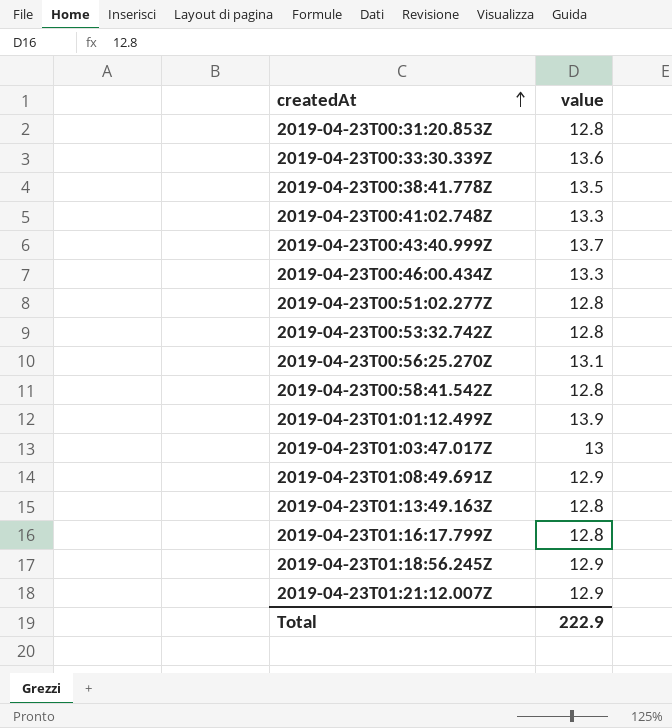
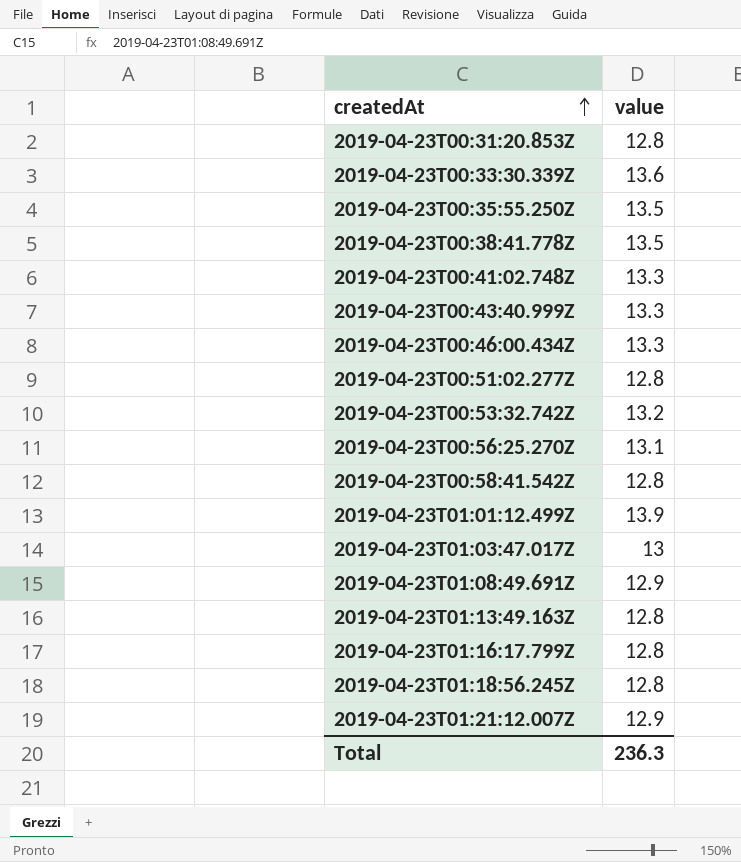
row 2019-04-23T00:35:55.250Z: none -> 13.5
2019-04-23T00:43:40.999Z | value: 13.7 -> 13.3
2019-04-23T00:53:32.742Z | value: 12.8 -> 13.2
2019-04-23T01:18:56.245Z | value: 12.9 -> 12.8
Total | value: 222.9 -> 236.3

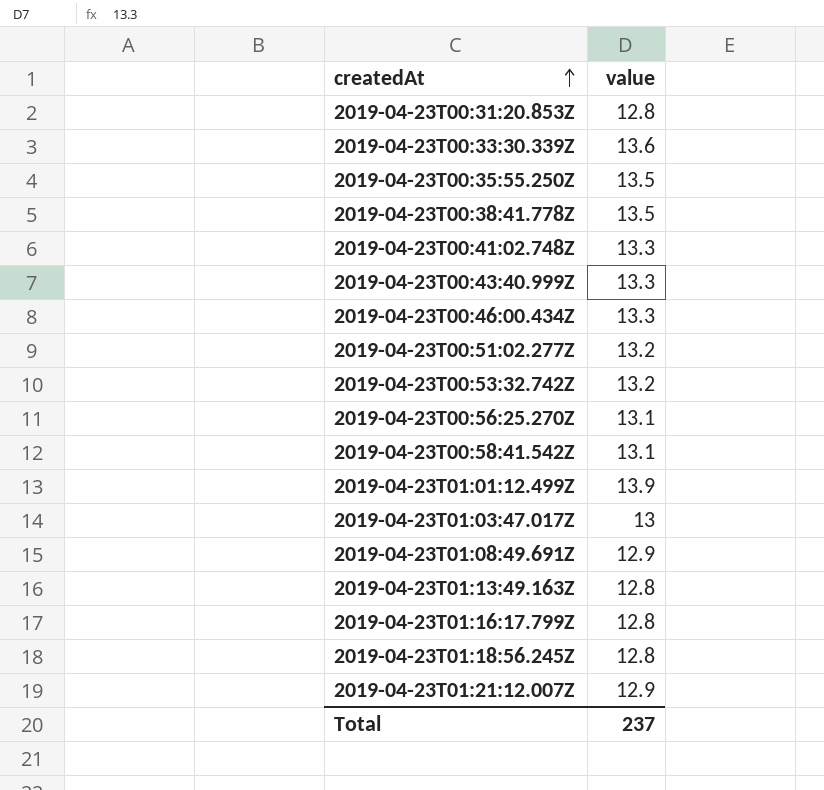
2019-04-23T00:51:02.277Z | value: 12.8 -> 13.2
2019-04-23T00:58:41.542Z | value: 12.8 -> 13.1
Total | value: 236.3 -> 237

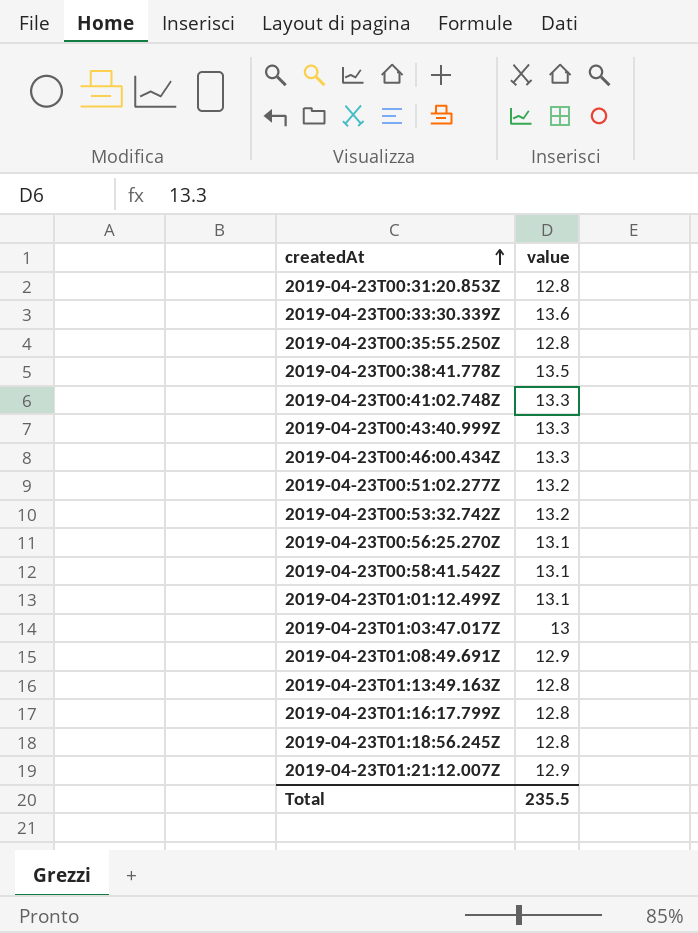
2019-04-23T00:35:55.250Z | value: 13.5 -> 12.8
2019-04-23T01:01:12.499Z | value: 13.9 -> 13.1
Total | value: 237 -> 235.5

